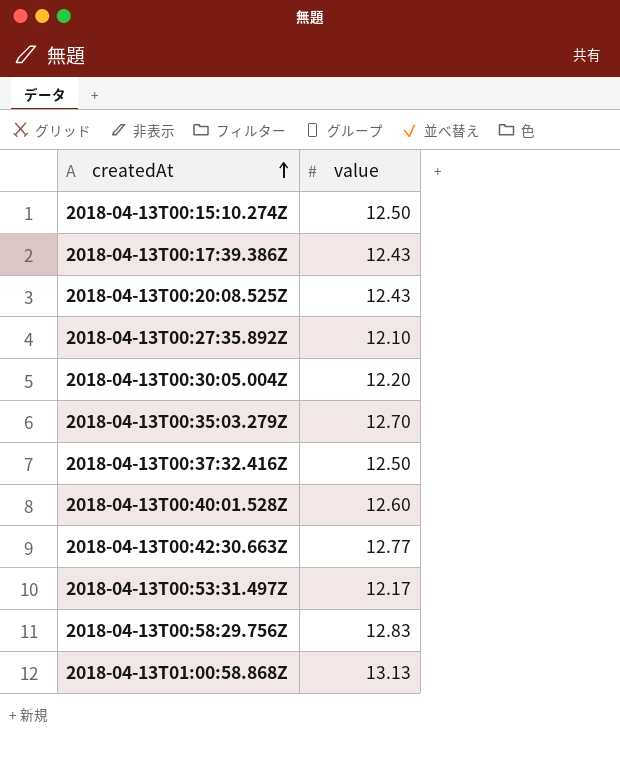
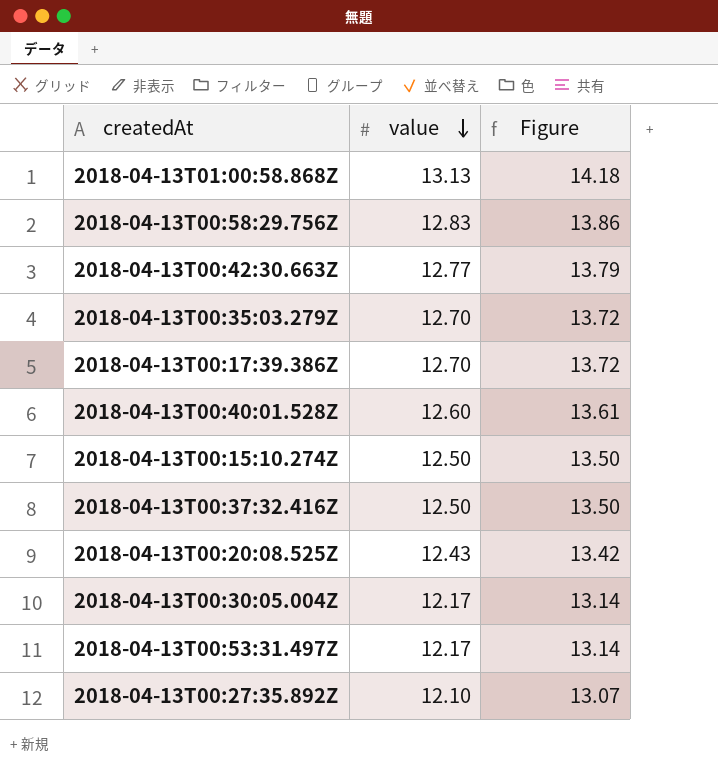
row order: createdAt ascending -> value descending
column Figure | formula: none -> [value] * 1.08
2018-04-13T00:17:39.386Z | value: 12.43 -> 12.70
2018-04-13T00:30:05.004Z | value: 12.20 -> 12.17

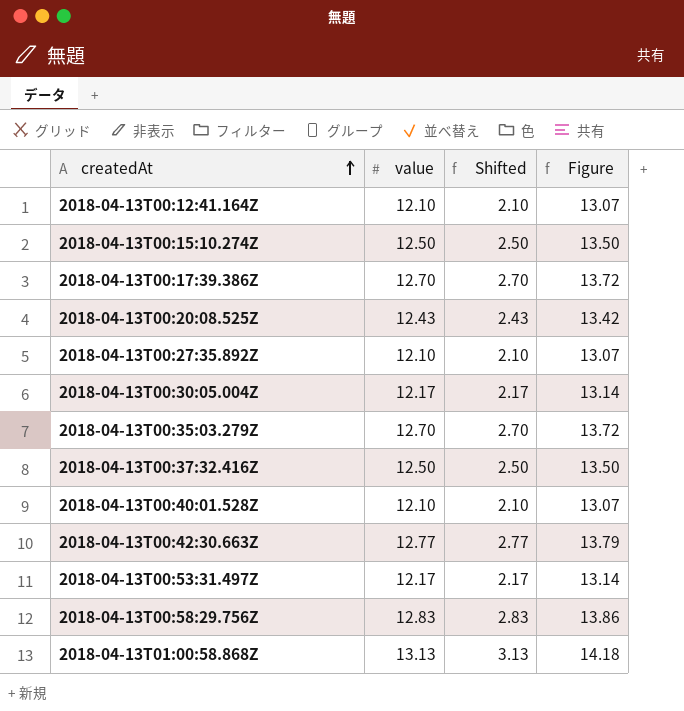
row order: value descending -> createdAt ascending
column Shifted | formula: none -> [value] - 10
row 2018-04-13T00:12:41.164Z: none -> 12.10 | 2.10 | 13.07
2018-04-13T00:40:01.528Z | value: 12.60 -> 12.10
2018-04-13T00:40:01.528Z | Figure: 13.61 -> 13.07

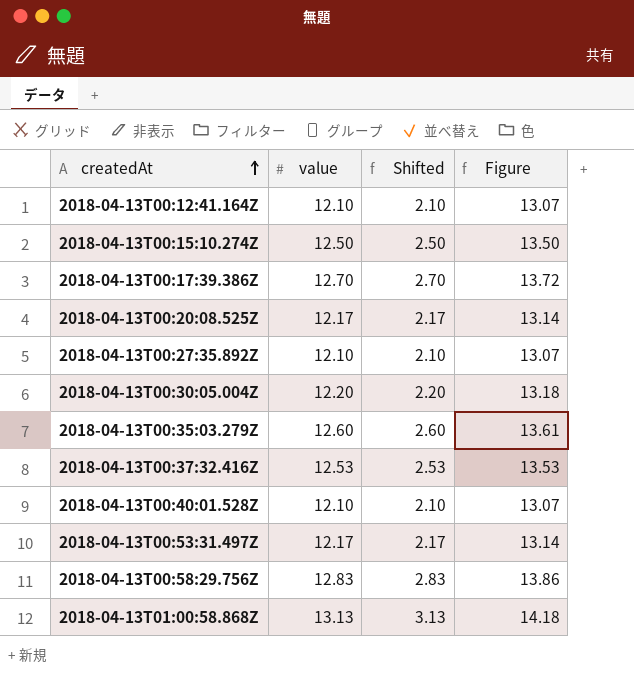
row 2018-04-13T00:42:30.663Z: 12.77 | 2.77 | 13.79 -> none
2018-04-13T00:20:08.525Z | value: 12.43 -> 12.17
2018-04-13T00:20:08.525Z | Shifted: 2.43 -> 2.17
2018-04-13T00:20:08.525Z | Figure: 13.42 -> 13.14
2018-04-13T00:30:05.004Z | value: 12.17 -> 12.20
2018-04-13T00:30:05.004Z | Shifted: 2.17 -> 2.20
2018-04-13T00:30:05.004Z | Figure: 13.14 -> 13.18
2018-04-13T00:35:03.279Z | value: 12.70 -> 12.60
2018-04-13T00:35:03.279Z | Shifted: 2.70 -> 2.60
2018-04-13T00:35:03.279Z | Figure: 13.72 -> 13.61
2018-04-13T00:37:32.416Z | value: 12.50 -> 12.53
2018-04-13T00:37:32.416Z | Shifted: 2.50 -> 2.53
2018-04-13T00:37:32.416Z | Figure: 13.50 -> 13.53

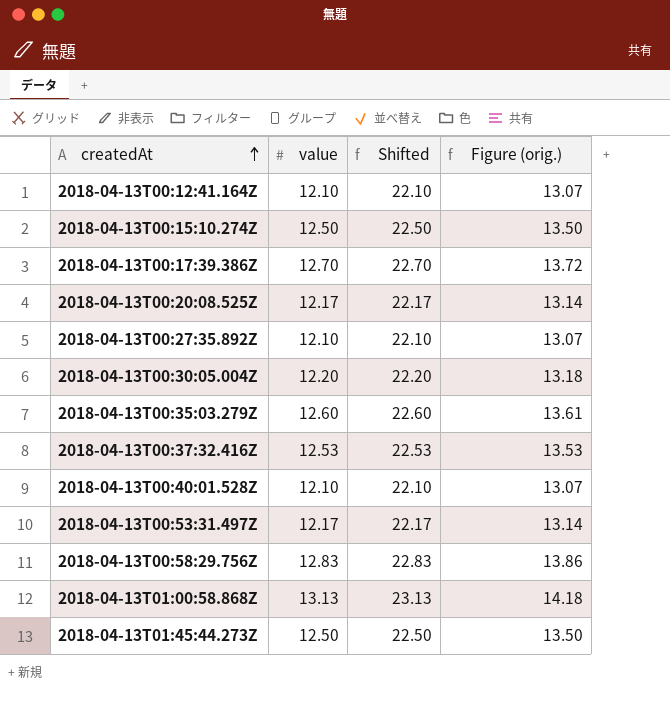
column Shifted | formula: [value] - 10 -> [value] + 10
column name: Figure -> Figure (orig.)
row 2018-04-13T01:45:44.273Z: none -> 12.50 | 22.50 | 13.50

